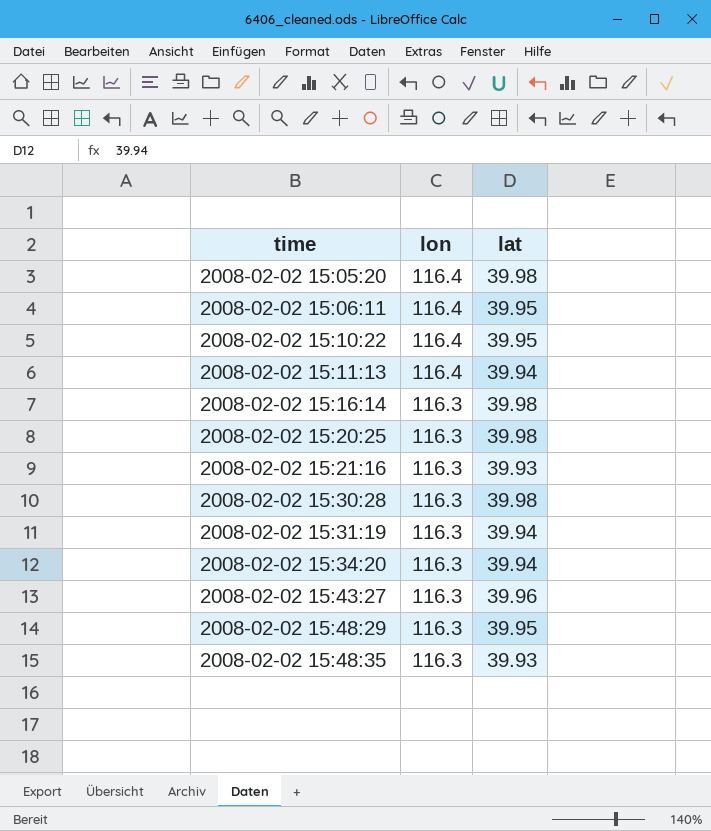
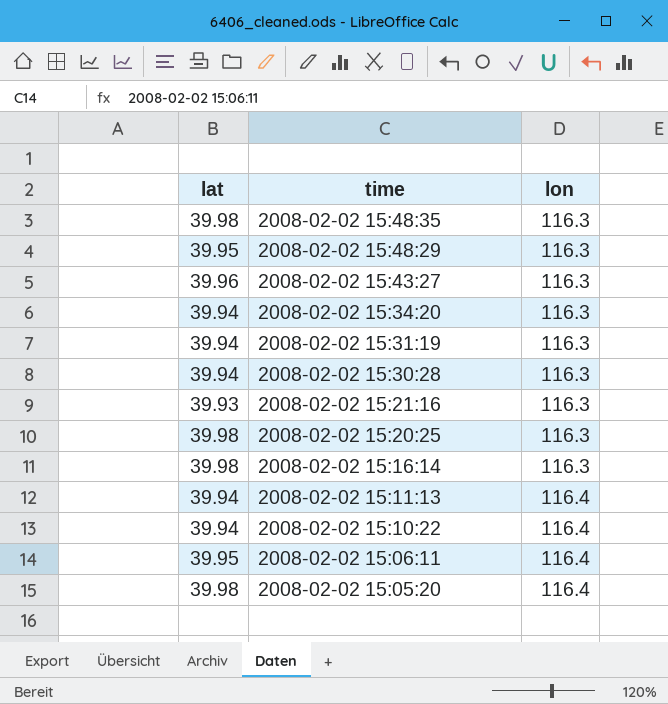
row order: time ascending -> time descending
column lat | position: 3 -> 1
2008-02-02 15:48:35 | lat: 39.93 -> 39.98
2008-02-02 15:30:28 | lat: 39.98 -> 39.94
2008-02-02 15:10:22 | lat: 39.95 -> 39.94

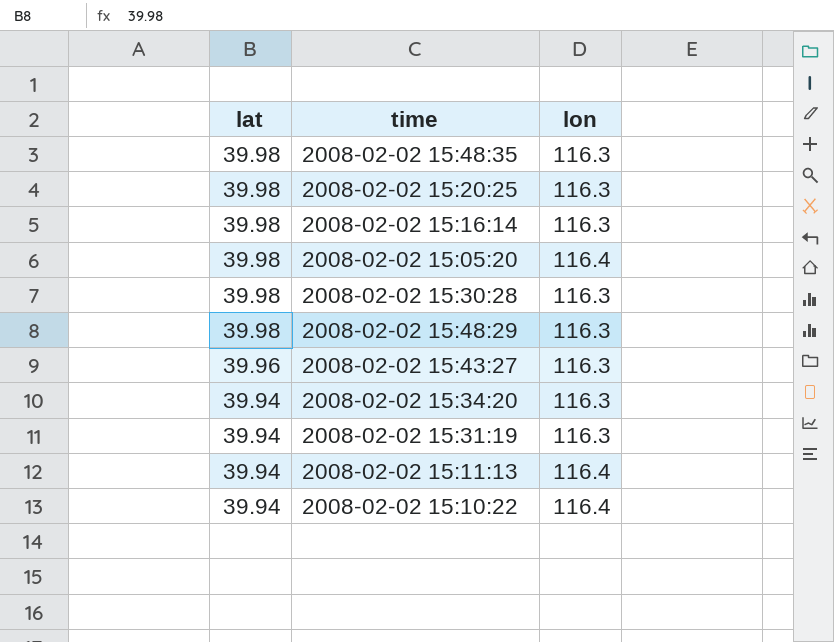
row order: time descending -> lat descending
row 2008-02-02 15:21:16: 39.93 | 116.3 -> none
row 2008-02-02 15:06:11: 39.95 | 116.4 -> none
2008-02-02 15:30:28 | lat: 39.94 -> 39.98
2008-02-02 15:48:29 | lat: 39.95 -> 39.98

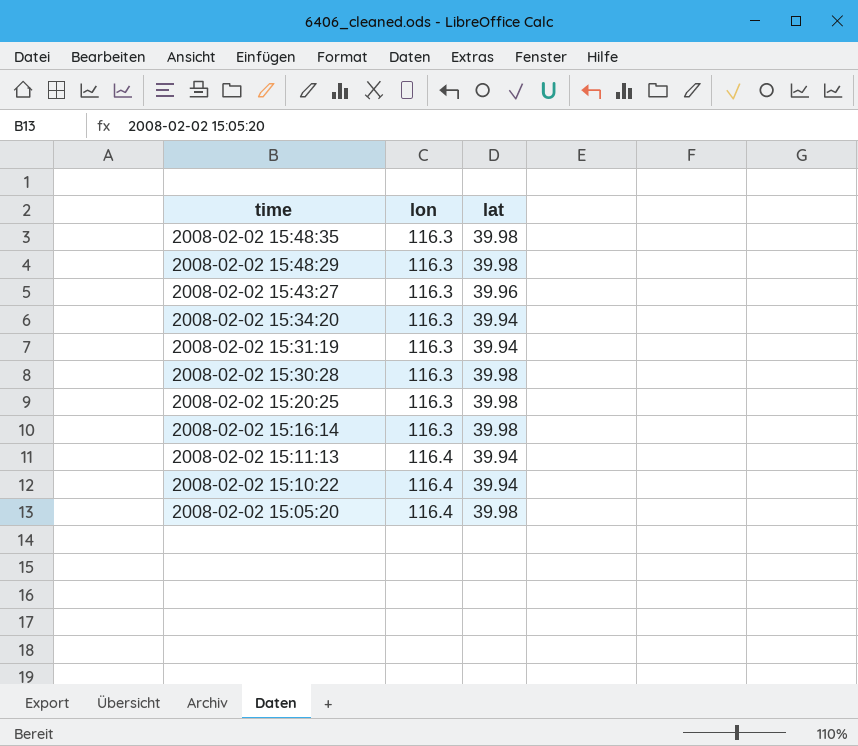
row order: lat descending -> time descending
column lat | position: 1 -> 3

